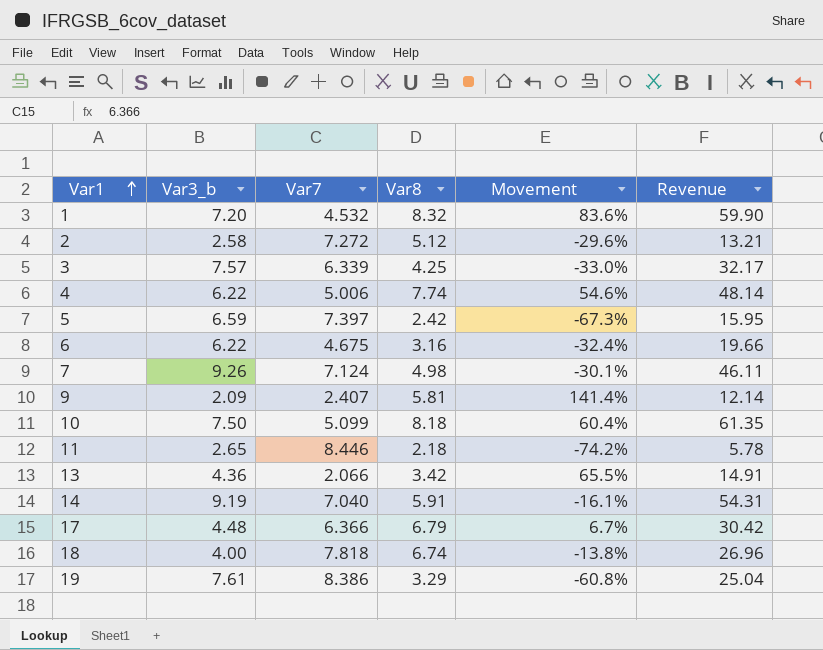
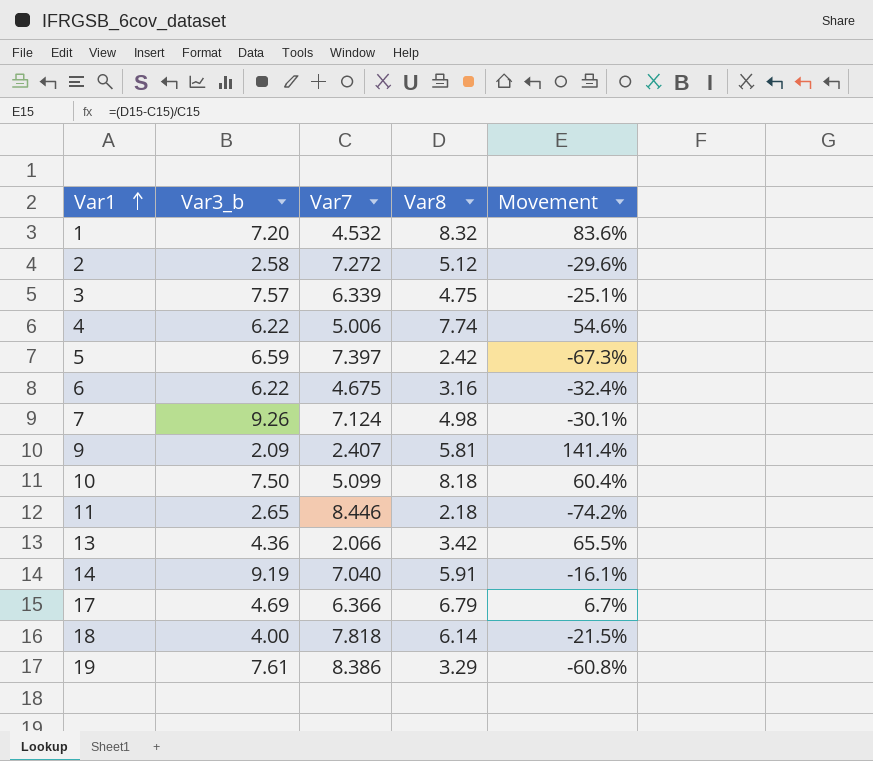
column Revenue | formula: [Var3_b] * [Var8] -> none
3 | Var8: 4.25 -> 4.75
3 | Movement: -33.0% -> -25.1%
17 | Var3_b: 4.48 -> 4.69
18 | Var8: 6.74 -> 6.14
18 | Movement: -13.8% -> -21.5%

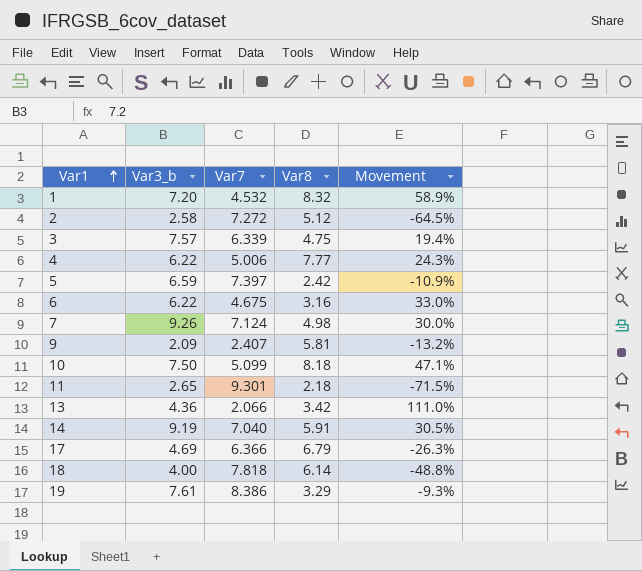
column Movement | formula: ([Var8] - [Var7]) / [Var7] -> ([Var3_b] - [Var7]) / [Var7]
4 | Var8: 7.74 -> 7.77
11 | Var7: 8.446 -> 9.301

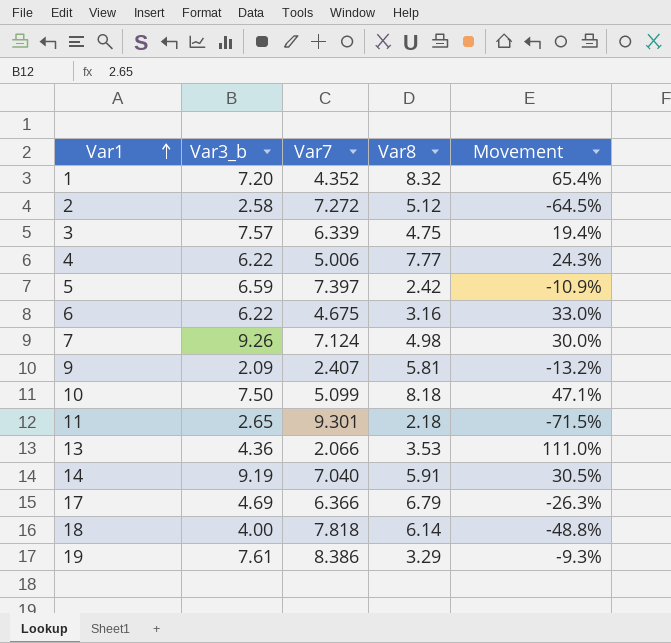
1 | Var7: 4.532 -> 4.352
1 | Movement: 58.9% -> 65.4%
13 | Var8: 3.42 -> 3.53

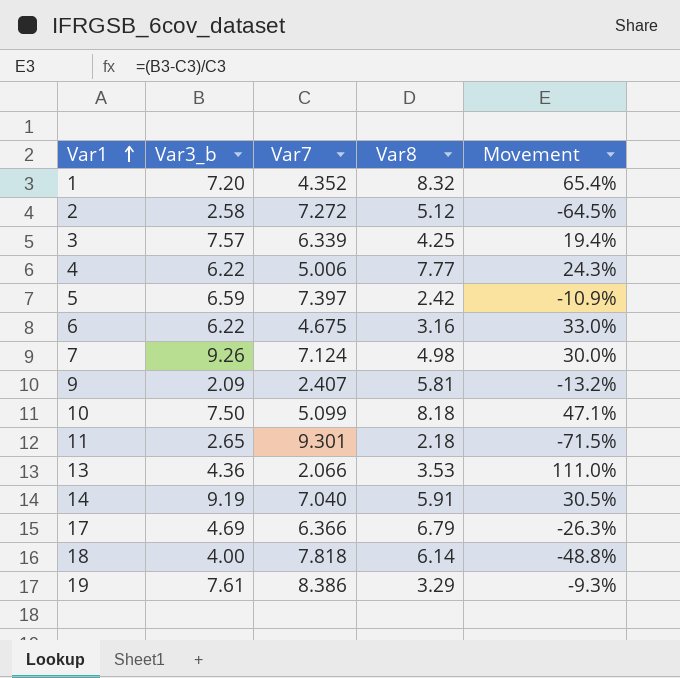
3 | Var8: 4.75 -> 4.25

